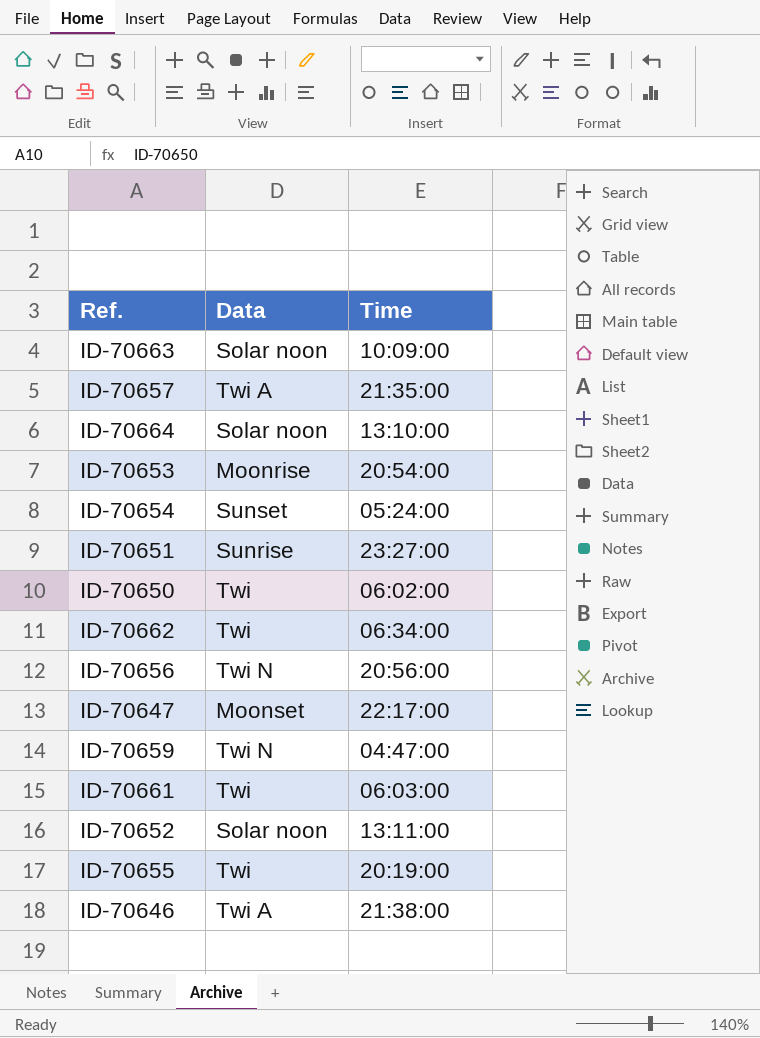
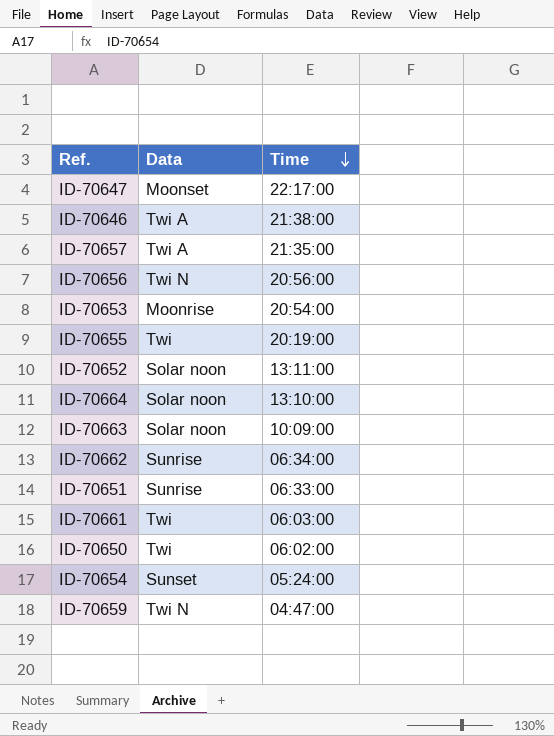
row order: none -> Time descending
ID-70662 | Data: Twi -> Sunrise
ID-70651 | Time: 23:27:00 -> 06:33:00

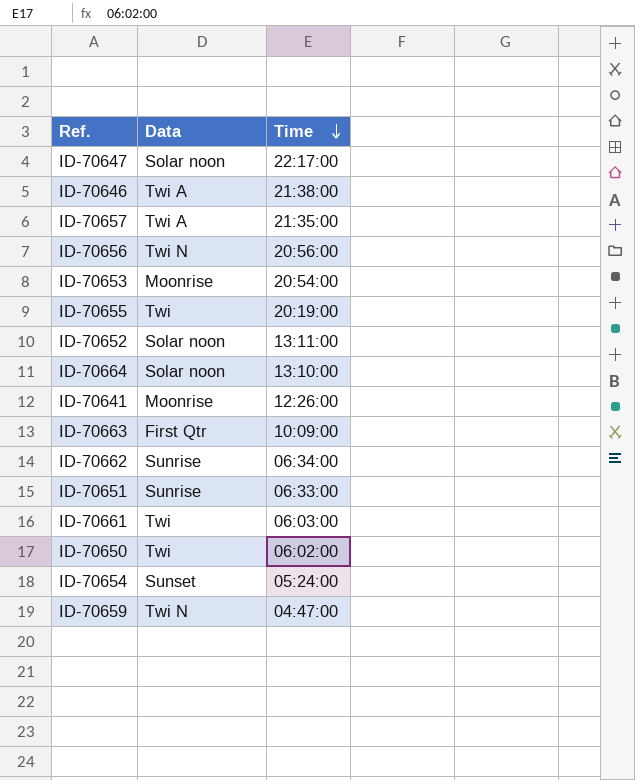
ID-70647 | Data: Moonset -> Solar noon
row ID-70641: none -> Moonrise | 12:26:00
ID-70663 | Data: Solar noon -> First Qtr

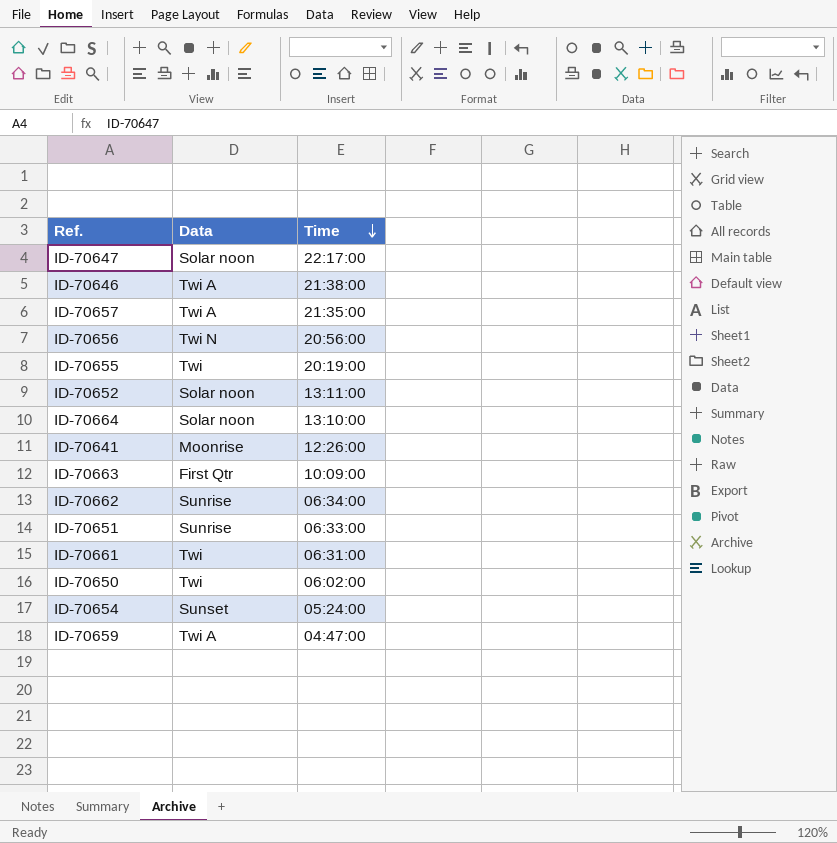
row ID-70653: Moonrise | 20:54:00 -> none
ID-70661 | Time: 06:03:00 -> 06:31:00
ID-70659 | Data: Twi N -> Twi A

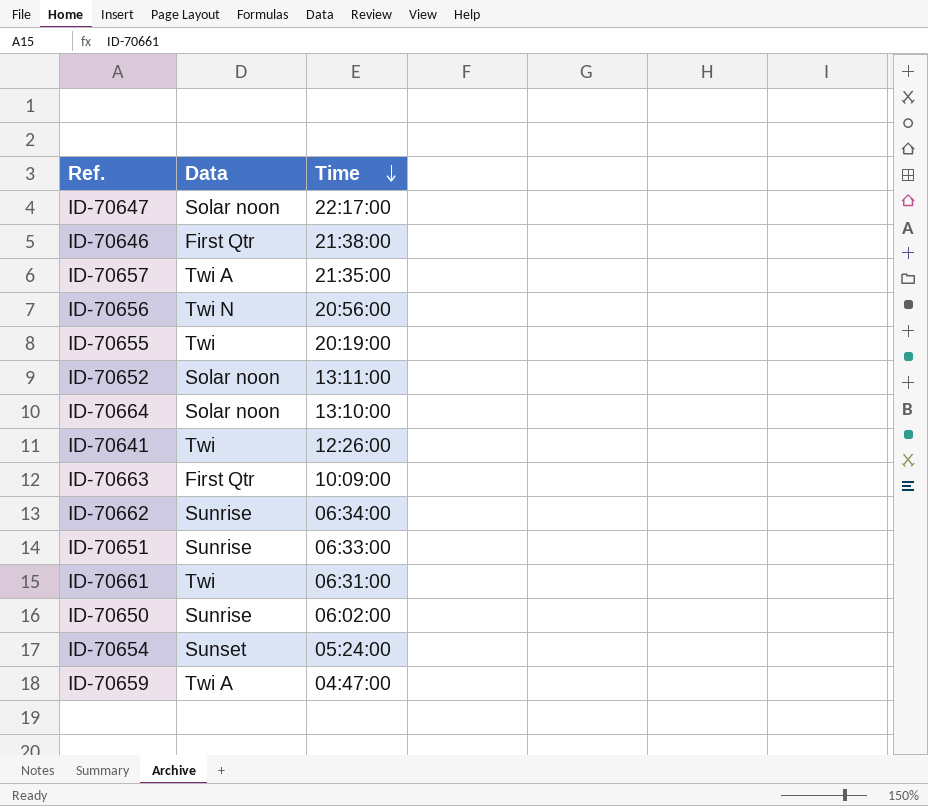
ID-70646 | Data: Twi A -> First Qtr
ID-70641 | Data: Moonrise -> Twi
ID-70650 | Data: Twi -> Sunrise

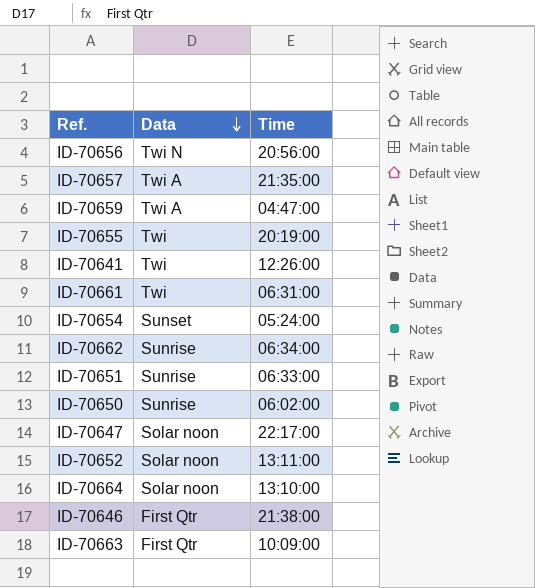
row order: Time descending -> Data descending

